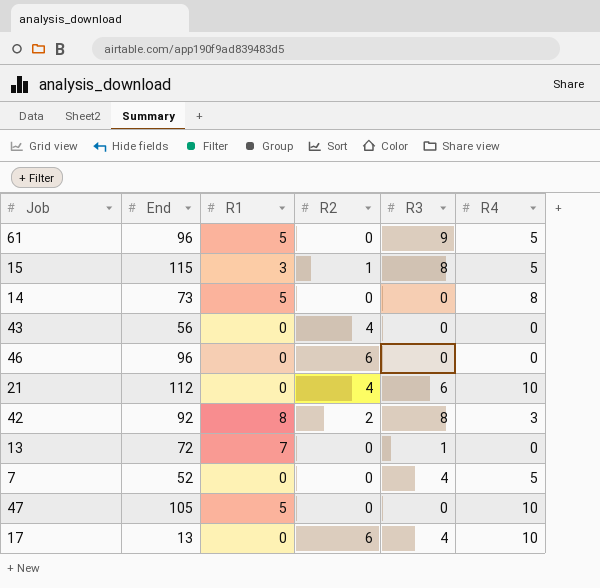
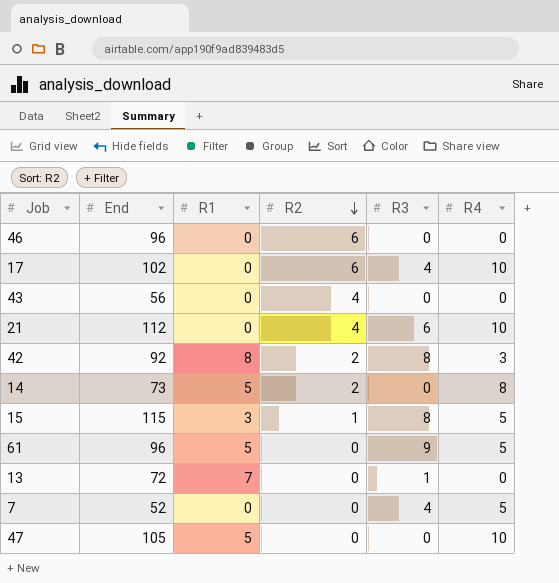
row order: none -> R2 descending
17 | End: 13 -> 102
14 | R2: 0 -> 2

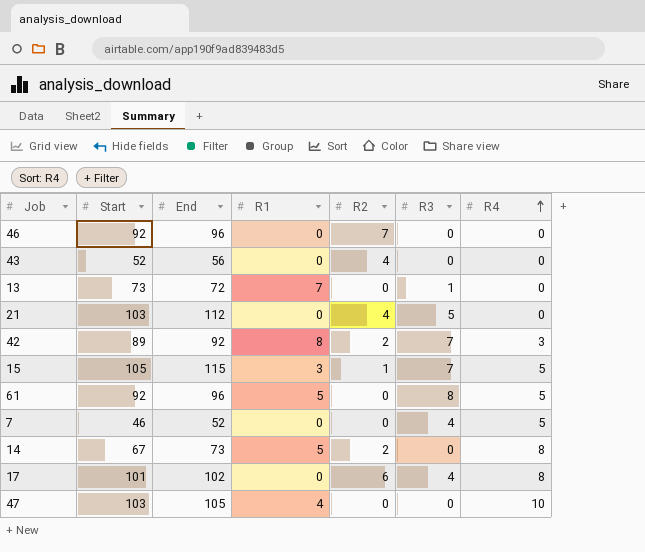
row order: R2 descending -> R4 ascending
column Start | position: none -> 2
46 | R2: 6 -> 7
21 | R3: 6 -> 5
21 | R4: 10 -> 0
42 | R3: 8 -> 7
15 | R3: 8 -> 7
61 | R3: 9 -> 8
17 | R4: 10 -> 8
47 | R1: 5 -> 4

